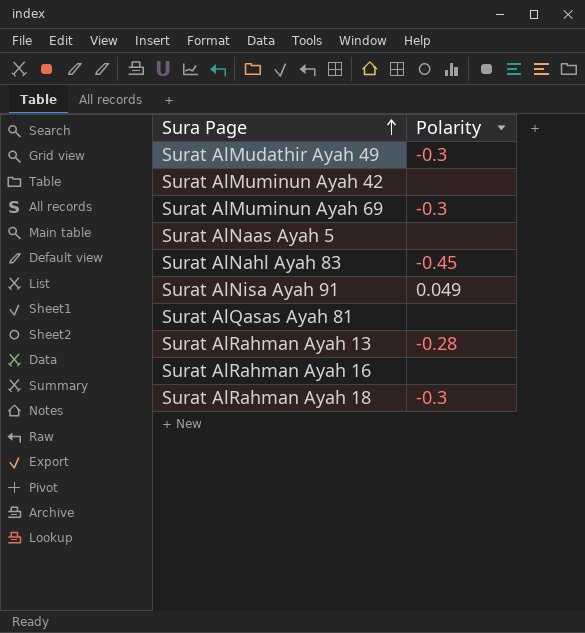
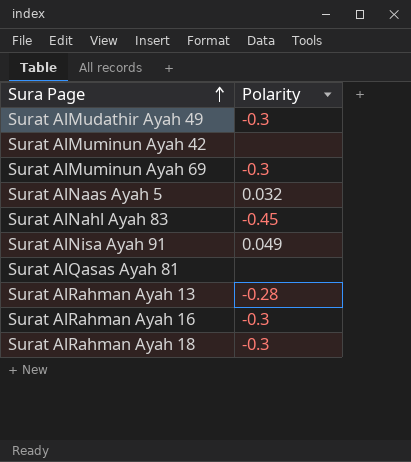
Surat AlNaas Ayah 5 | Polarity: none -> 0.032
Surat AlRahman Ayah 16 | Polarity: none -> -0.3

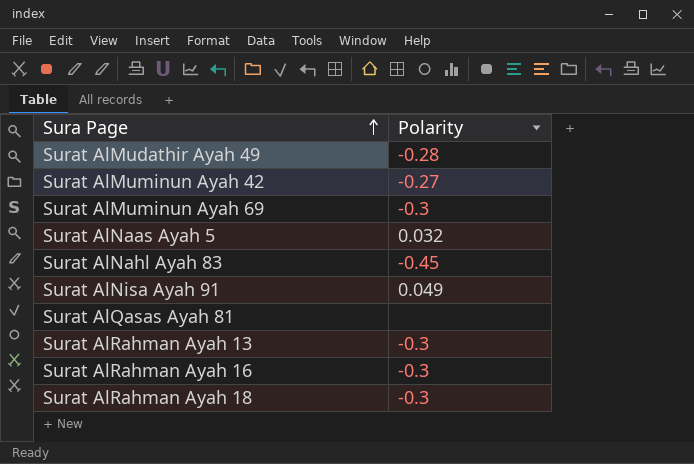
Surat AlMudathir Ayah 49 | Polarity: -0.3 -> -0.28
Surat AlMuminun Ayah 42 | Polarity: none -> -0.27
Surat AlRahman Ayah 13 | Polarity: -0.28 -> -0.3

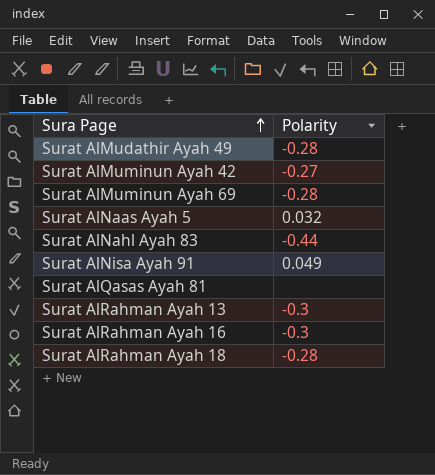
Surat AlMuminun Ayah 69 | Polarity: -0.3 -> -0.28
Surat AlNahl Ayah 83 | Polarity: -0.45 -> -0.44
Surat AlRahman Ayah 18 | Polarity: -0.3 -> -0.28

